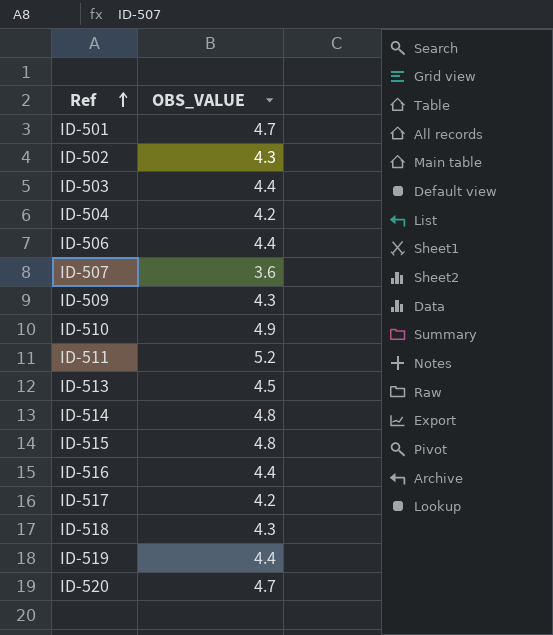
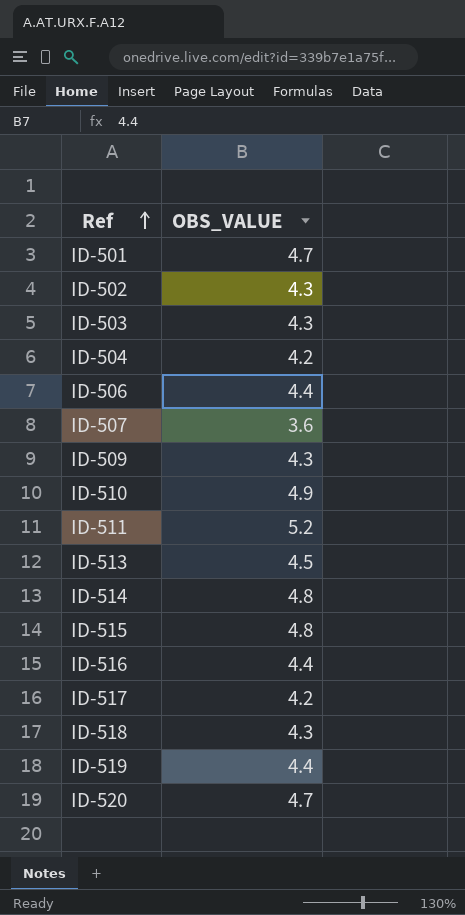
ID-503 | OBS_VALUE: 4.4 -> 4.3

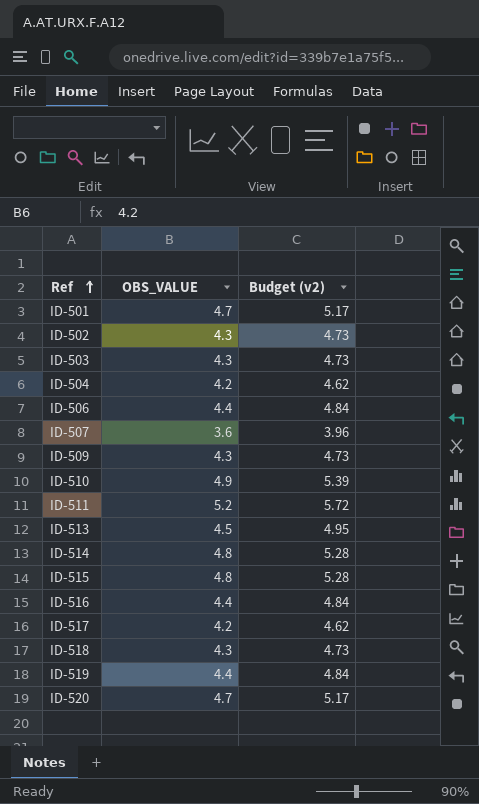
column Budget (v2) | formula: none -> [OBS_VALUE] * 1.1

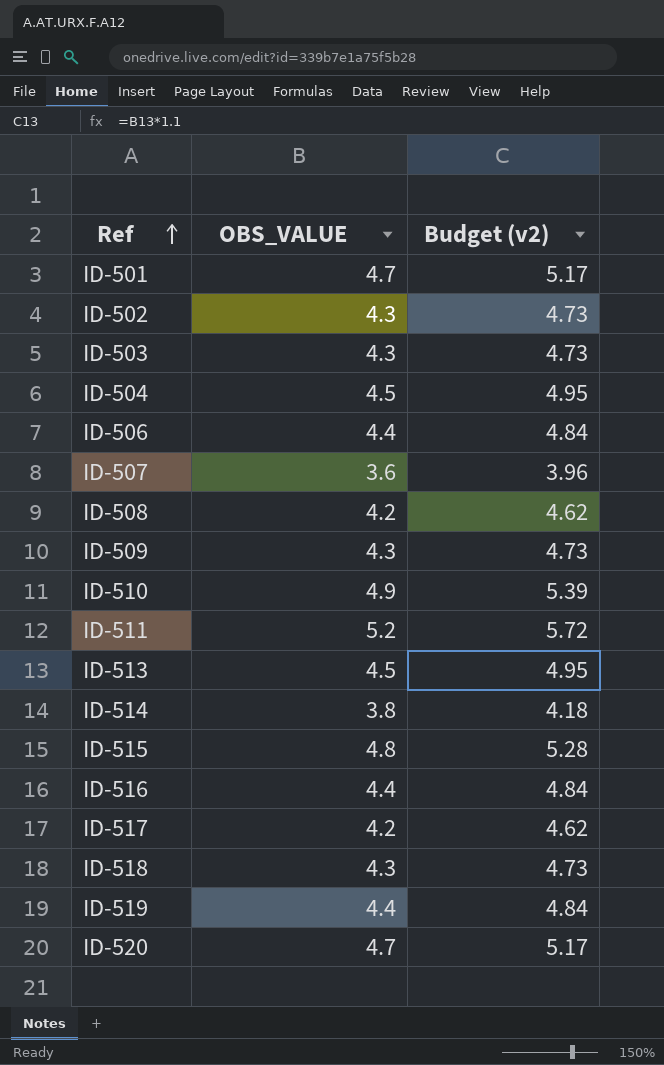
ID-504 | OBS_VALUE: 4.2 -> 4.5
ID-504 | Budget (v2): 4.62 -> 4.95
row ID-508: none -> 4.2 | 4.62
ID-514 | OBS_VALUE: 4.8 -> 3.8
ID-514 | Budget (v2): 5.28 -> 4.18

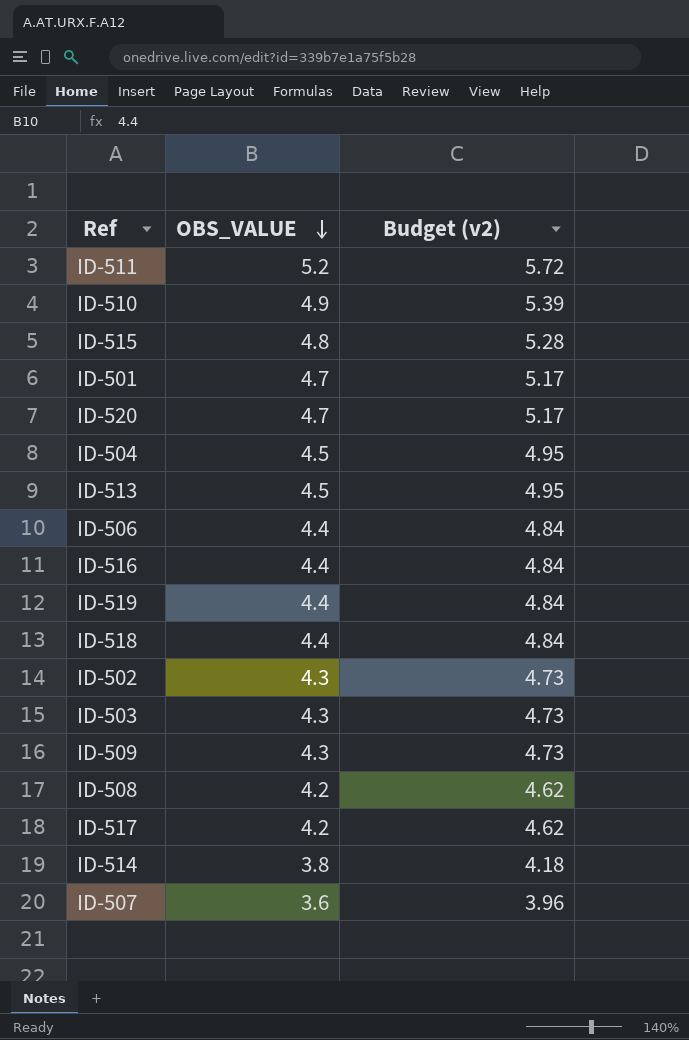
row order: Ref ascending -> OBS_VALUE descending
ID-518 | OBS_VALUE: 4.3 -> 4.4
ID-518 | Budget (v2): 4.73 -> 4.84

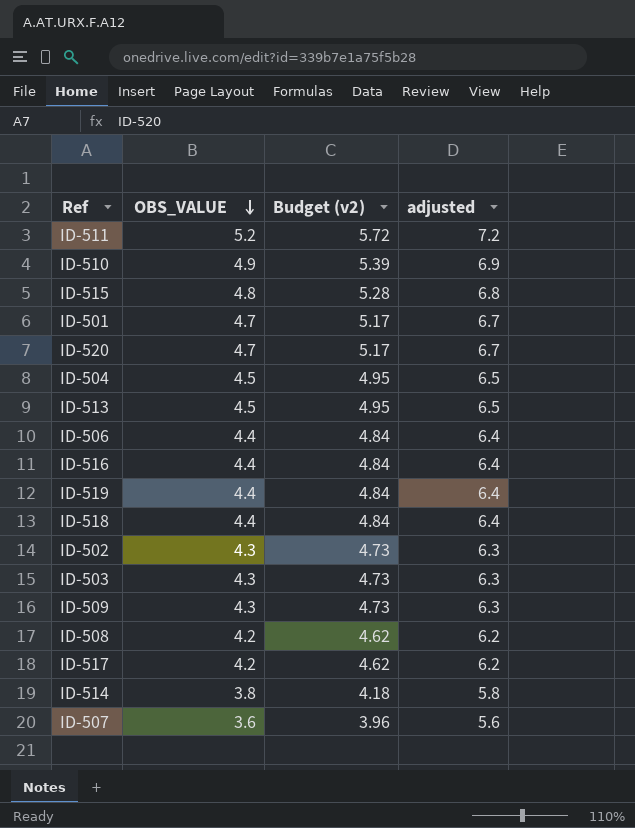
column adjusted | formula: none -> [OBS_VALUE] + 2

